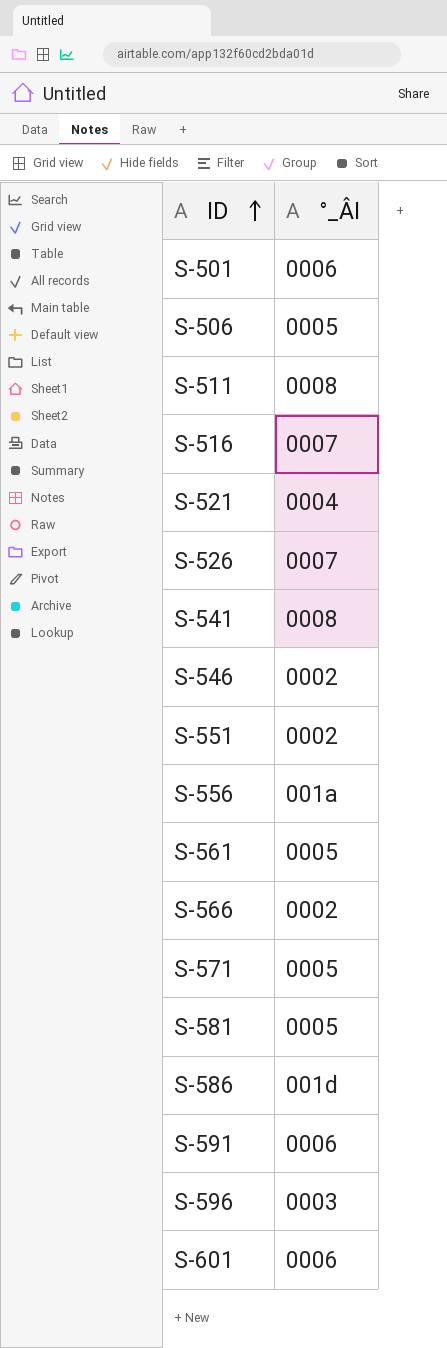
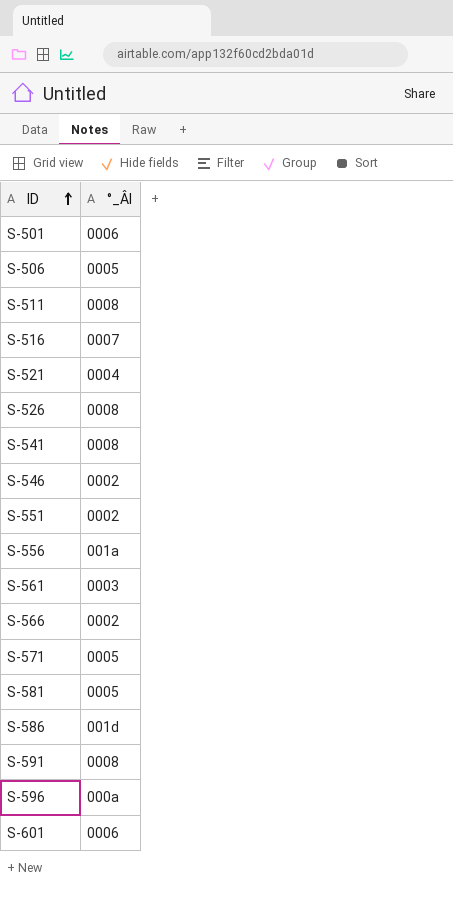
S-526 | °_ÂI: 0007 -> 0008
S-561 | °_ÂI: 0005 -> 0003
S-591 | °_ÂI: 0006 -> 0008
S-596 | °_ÂI: 0003 -> 000a

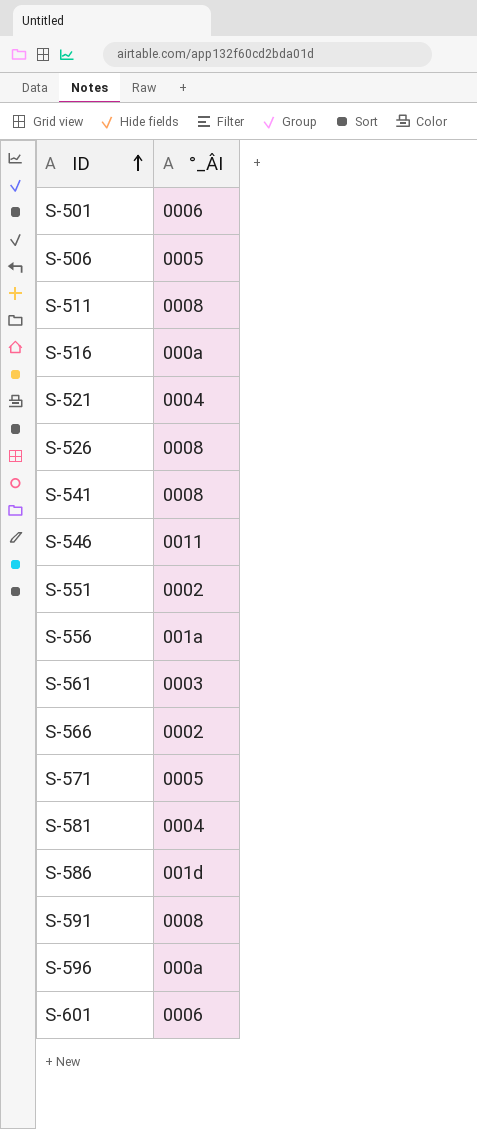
S-516 | °_ÂI: 0007 -> 000a
S-546 | °_ÂI: 0002 -> 0011
S-581 | °_ÂI: 0005 -> 0004

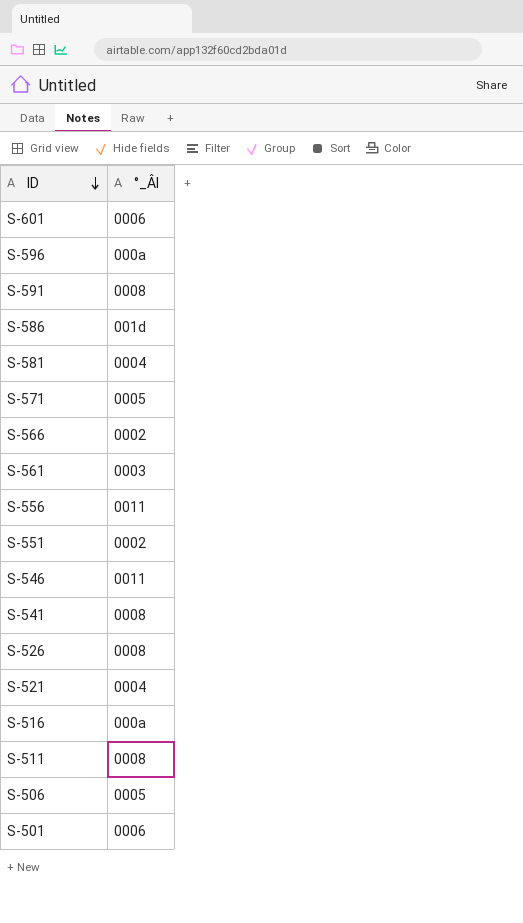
row order: ID ascending -> ID descending
S-556 | °_ÂI: 001a -> 0011

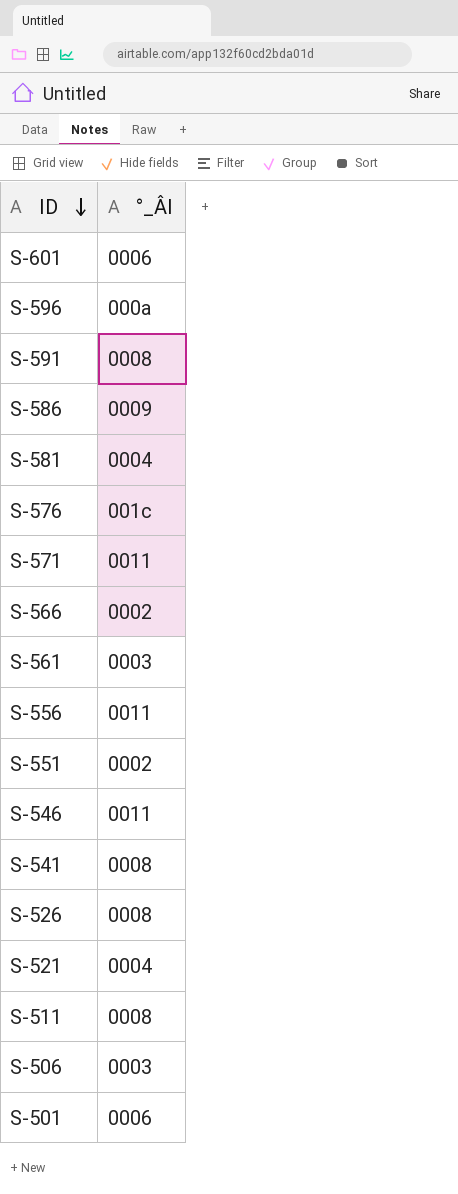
row S-516: 000a -> none
S-586 | °_ÂI: 001d -> 0009
row S-576: none -> 001c
S-571 | °_ÂI: 0005 -> 0011
S-506 | °_ÂI: 0005 -> 0003

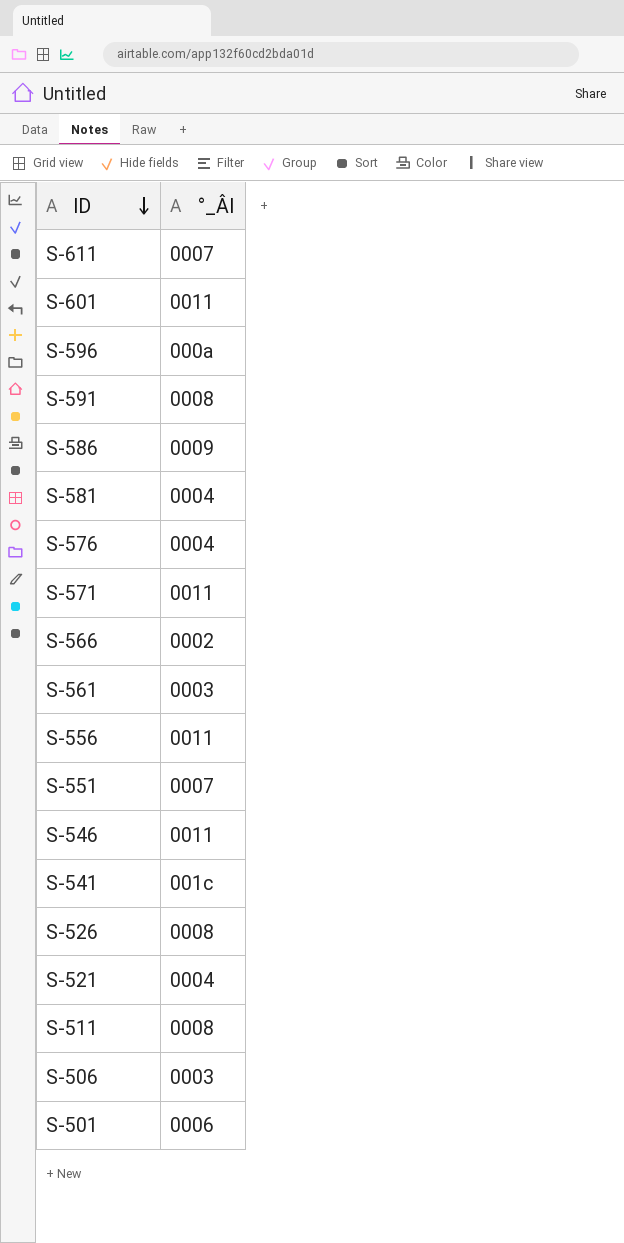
row S-611: none -> 0007
S-601 | °_ÂI: 0006 -> 0011
S-576 | °_ÂI: 001c -> 0004
S-551 | °_ÂI: 0002 -> 0007
S-541 | °_ÂI: 0008 -> 001c

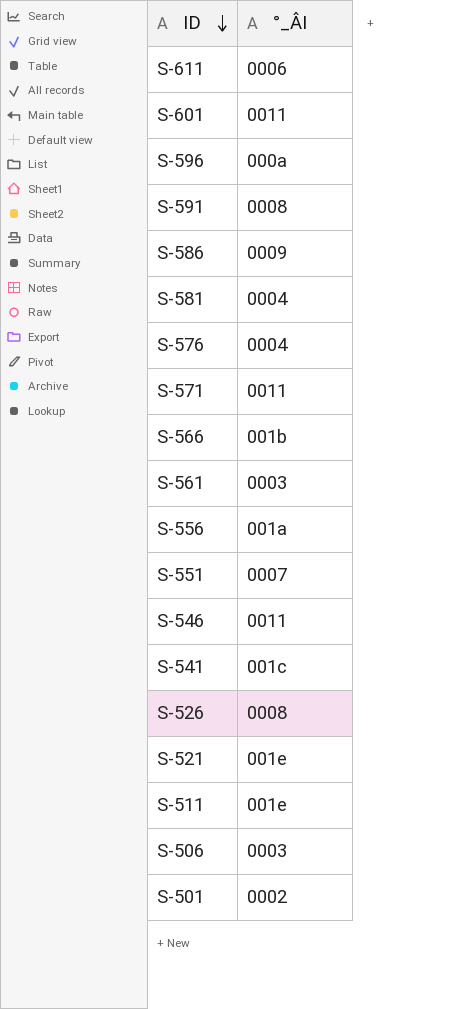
S-611 | °_ÂI: 0007 -> 0006
S-566 | °_ÂI: 0002 -> 001b
S-556 | °_ÂI: 0011 -> 001a
S-521 | °_ÂI: 0004 -> 001e
S-511 | °_ÂI: 0008 -> 001e
S-501 | °_ÂI: 0006 -> 0002

